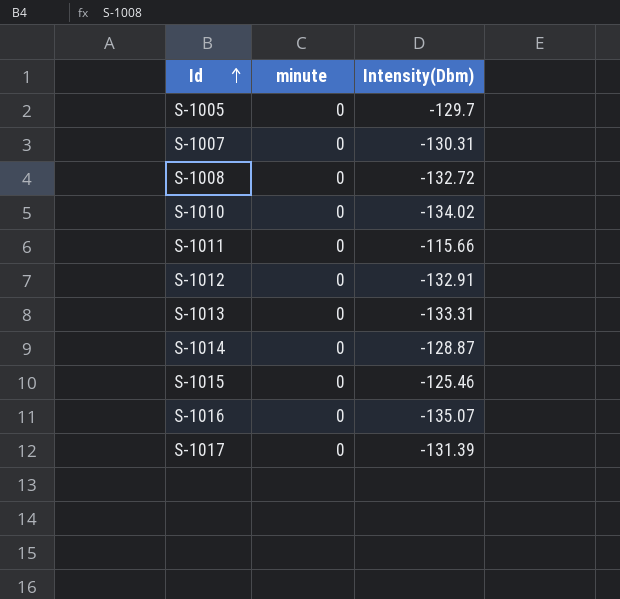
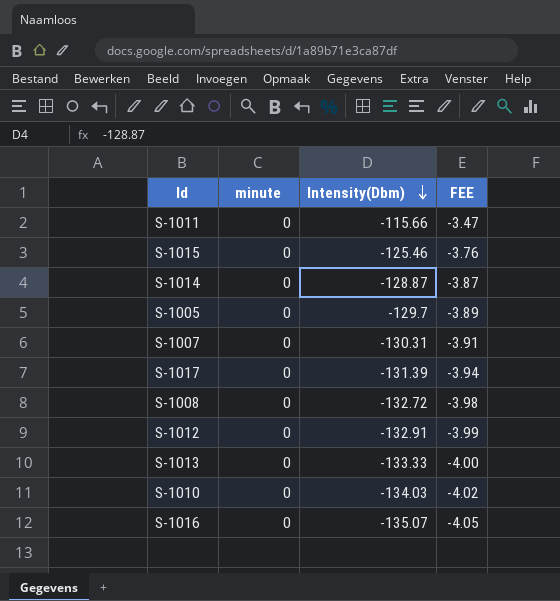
row order: Id ascending -> Intensity(Dbm) descending
column FEE | formula: none -> [Intensity(Dbm)] * 0.03
S-1013 | Intensity(Dbm): -133.31 -> -133.33
S-1010 | Intensity(Dbm): -134.02 -> -134.03

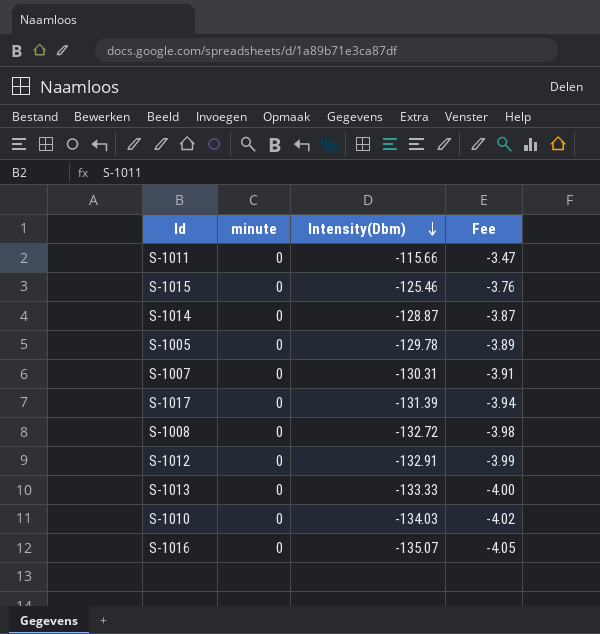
column name: FEE -> Fee
S-1005 | Intensity(Dbm): -129.7 -> -129.78

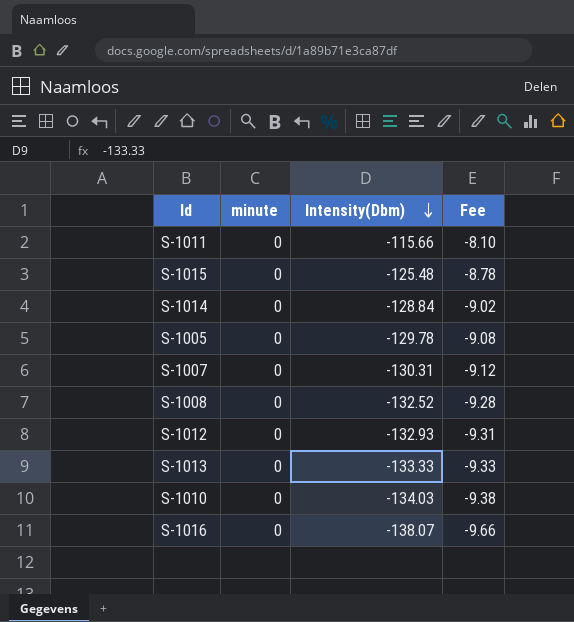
column Fee | formula: [Intensity(Dbm)] * 0.03 -> [Intensity(Dbm)] * 0.07
row S-1017: 0 | -131.39 | -3.94 -> none
S-1015 | Intensity(Dbm): -125.46 -> -125.48
S-1014 | Intensity(Dbm): -128.87 -> -128.84
S-1008 | Intensity(Dbm): -132.72 -> -132.52
S-1012 | Intensity(Dbm): -132.91 -> -132.93
S-1016 | Intensity(Dbm): -135.07 -> -138.07

